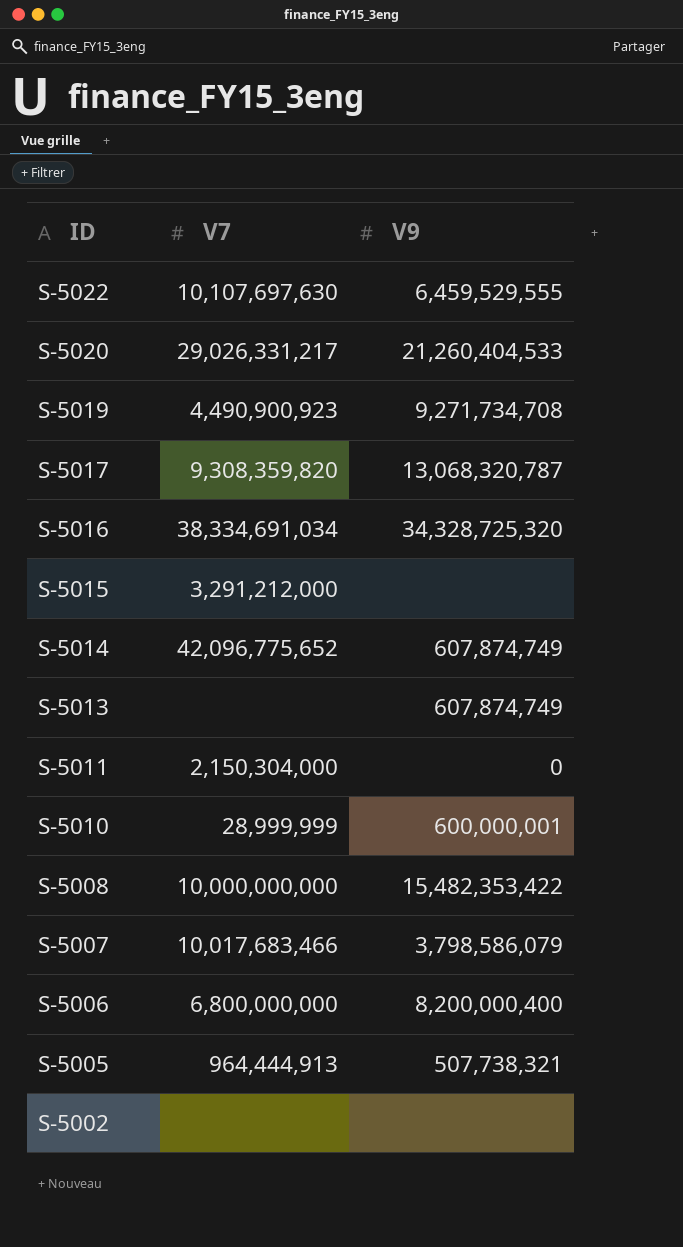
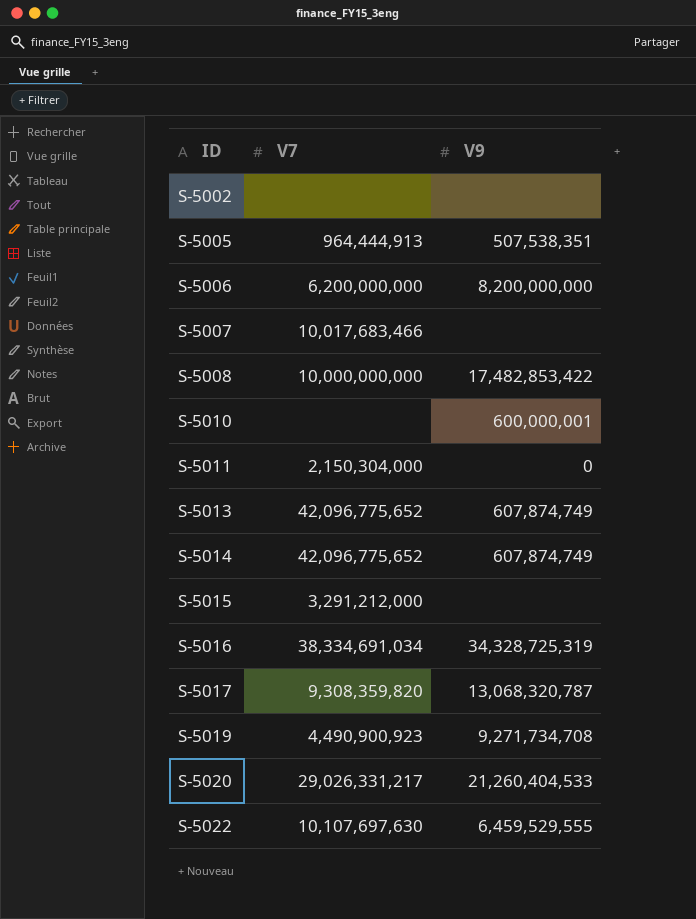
row order: ID descending -> ID ascending
S-5005 | V9: 507,738,321 -> 507,538,351
S-5006 | V7: 6,800,000,000 -> 6,200,000,000
S-5006 | V9: 8,200,000,400 -> 8,200,000,000
S-5007 | V9: 3,798,586,079 -> none
S-5008 | V9: 15,482,353,422 -> 17,482,853,422
S-5010 | V7: 28,999,999 -> none
S-5013 | V7: none -> 42,096,775,652
S-5016 | V9: 34,328,725,320 -> 34,328,725,319

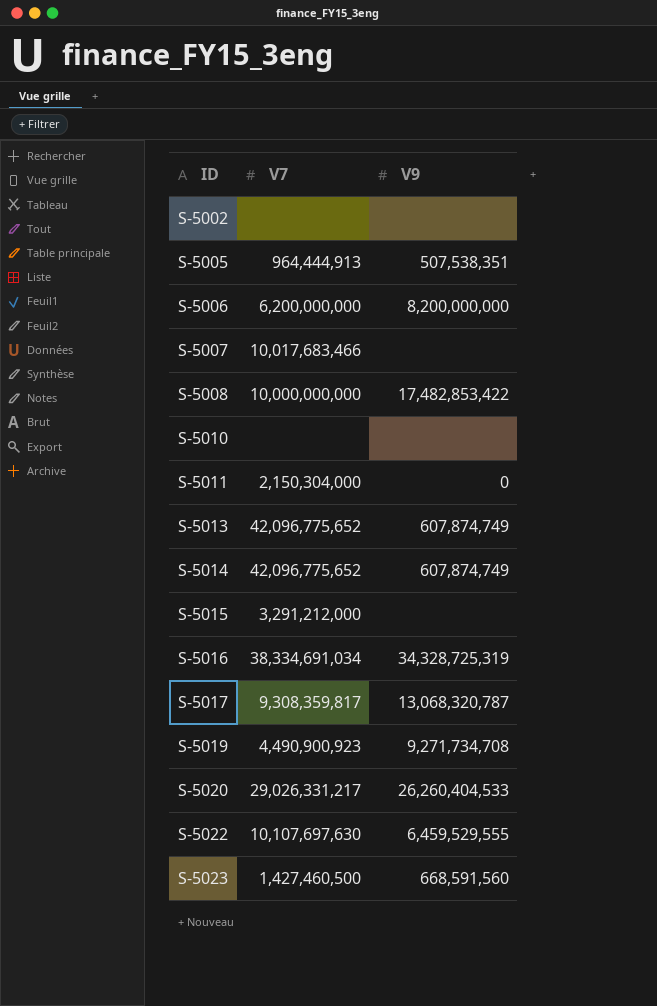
S-5010 | V9: 600,000,001 -> none
S-5017 | V7: 9,308,359,820 -> 9,308,359,817
S-5020 | V9: 21,260,404,533 -> 26,260,404,533
row S-5023: none -> 1,427,460,500 | 668,591,560

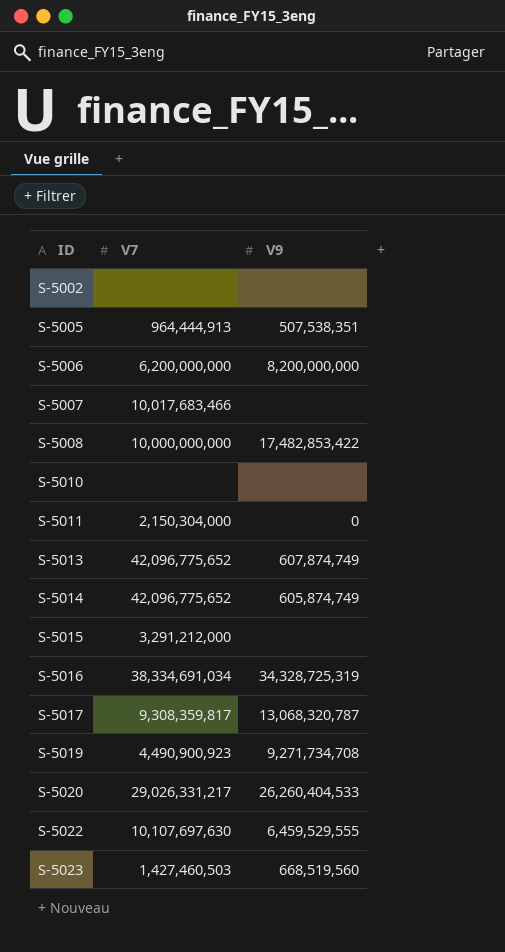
S-5014 | V9: 607,874,749 -> 605,874,749
S-5023 | V7: 1,427,460,500 -> 1,427,460,503
S-5023 | V9: 668,591,560 -> 668,519,560

